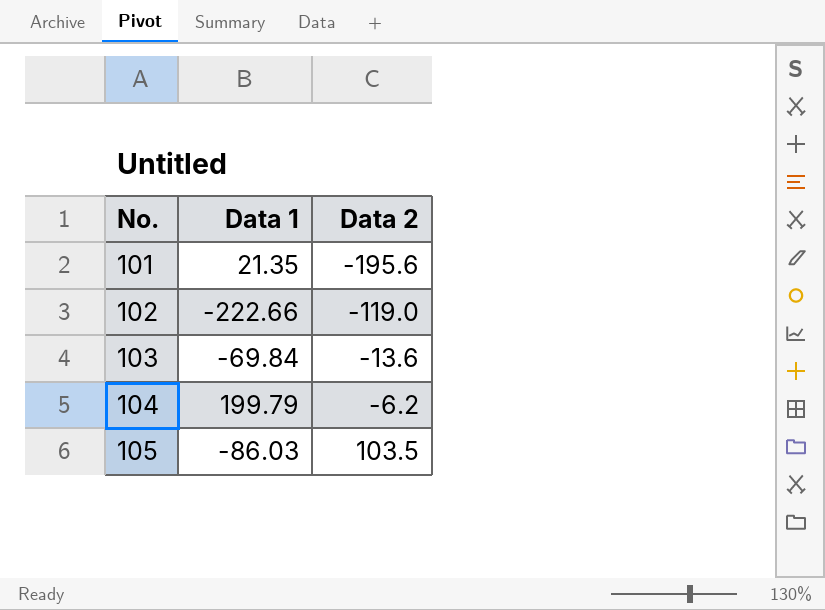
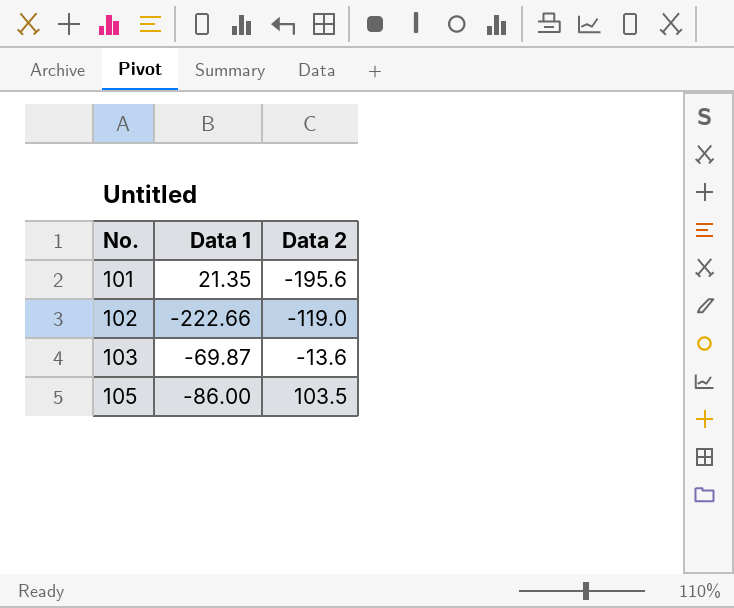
row 104: 199.79 | -6.2 -> none
103 | Data 1: -69.84 -> -69.87
105 | Data 1: -86.03 -> -86.00

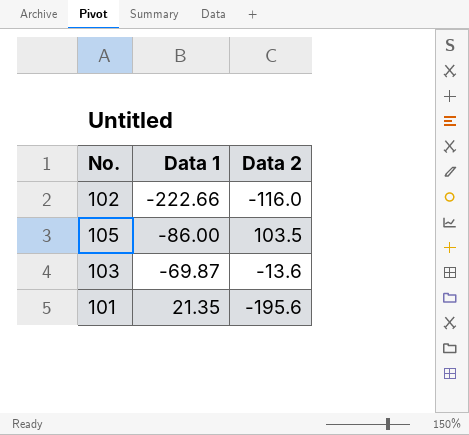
row order: No. ascending -> Data 1 ascending
102 | Data 2: -119.0 -> -116.0

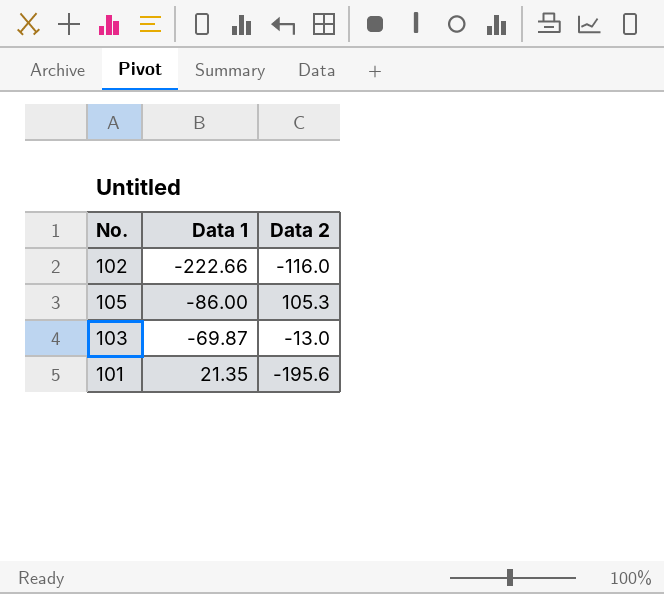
105 | Data 2: 103.5 -> 105.3
103 | Data 2: -13.6 -> -13.0

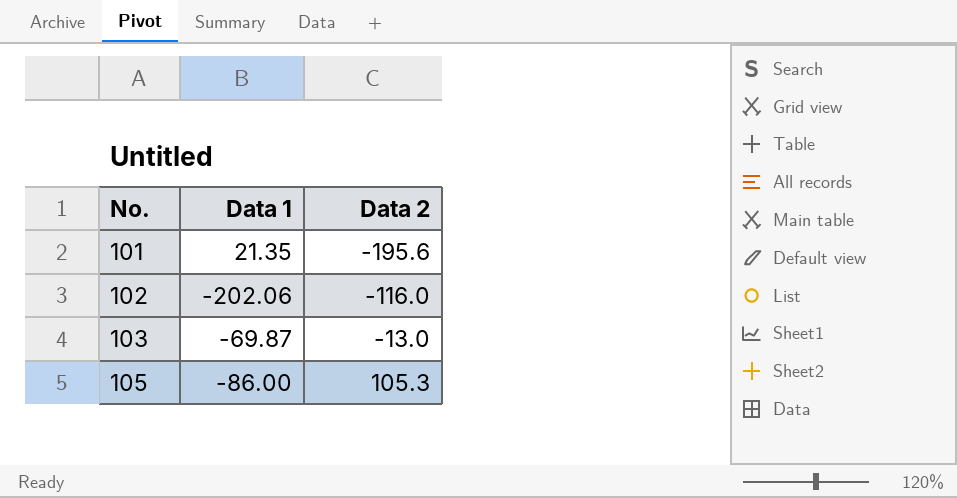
row order: Data 1 ascending -> No. ascending
102 | Data 1: -222.66 -> -202.06

